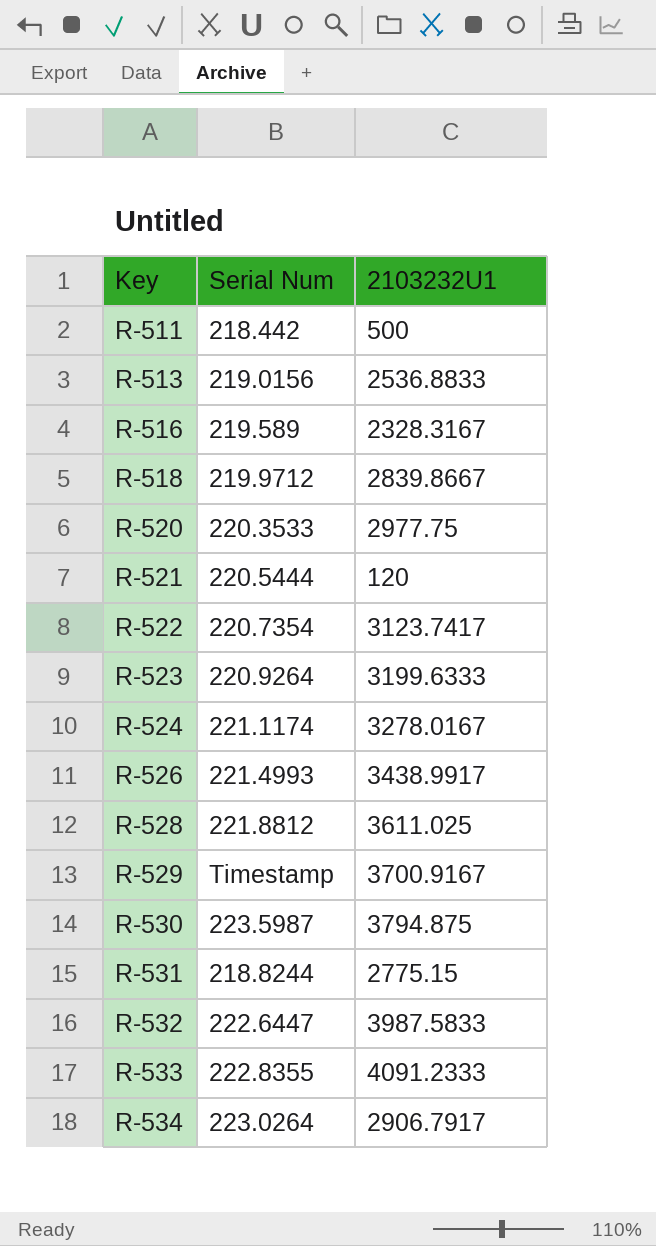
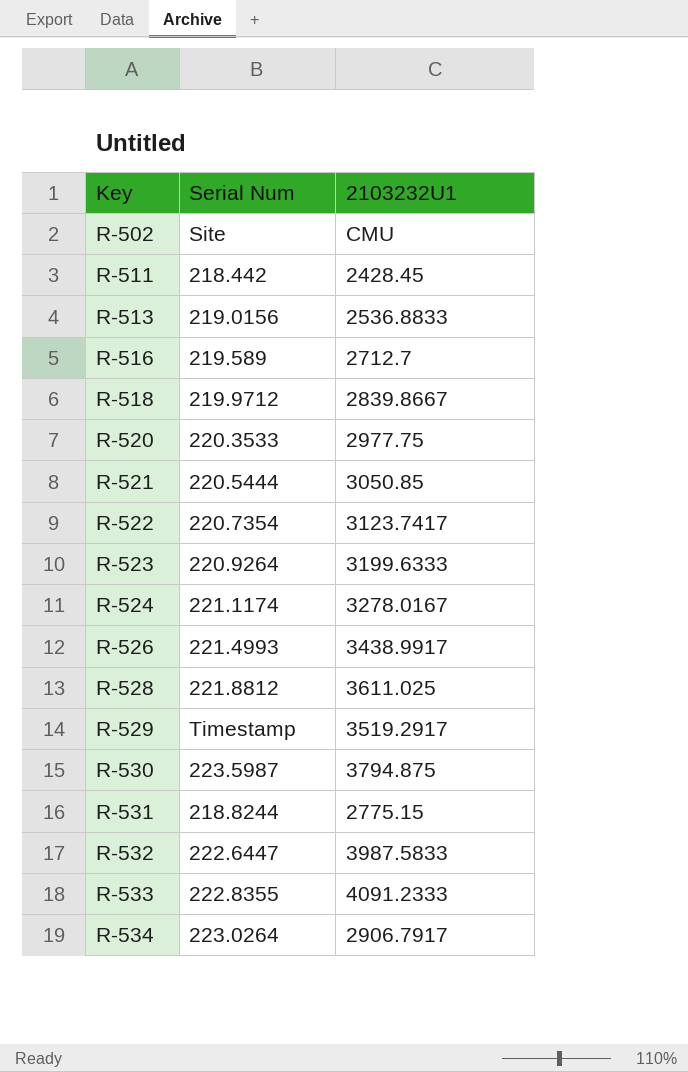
row R-502: none -> Site | CMU
R-511 | 2103232U1: 500 -> 2428.45
R-516 | 2103232U1: 2328.3167 -> 2712.7
R-521 | 2103232U1: 120 -> 3050.85
R-529 | 2103232U1: 3700.9167 -> 3519.2917

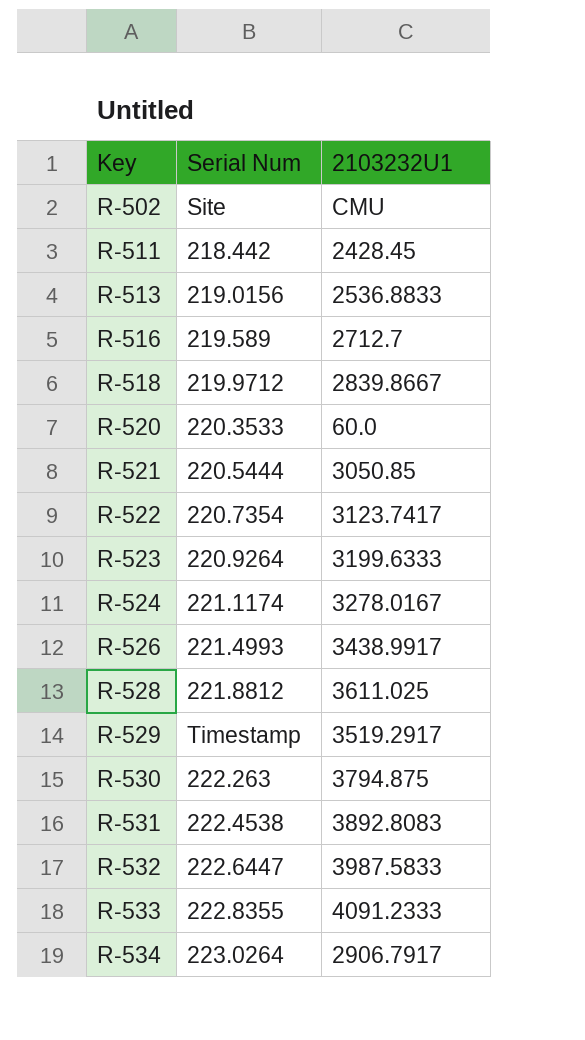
R-520 | 2103232U1: 2977.75 -> 60.0
R-530 | Serial Num: 223.5987 -> 222.263
R-531 | Serial Num: 218.8244 -> 222.4538
R-531 | 2103232U1: 2775.15 -> 3892.8083

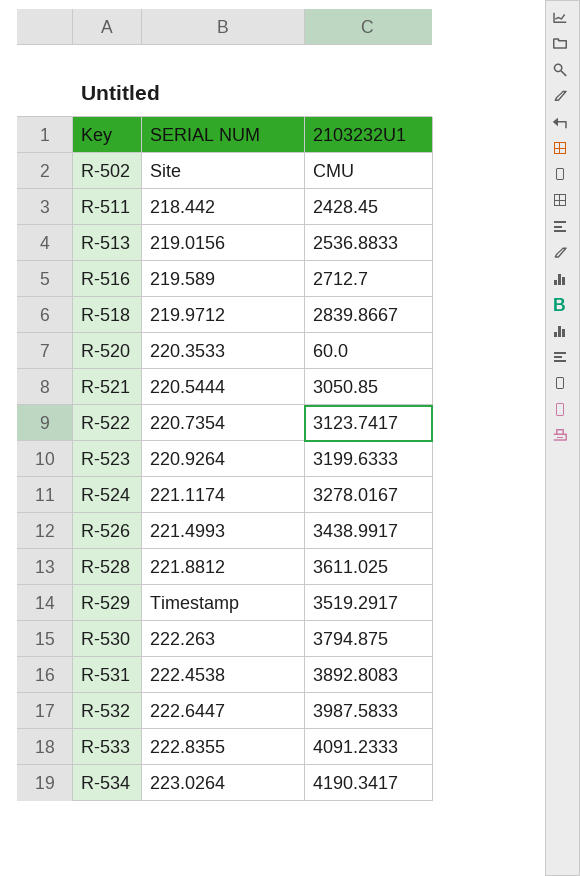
column name: Serial Num -> SERIAL NUM
R-534 | 2103232U1: 2906.7917 -> 4190.3417

